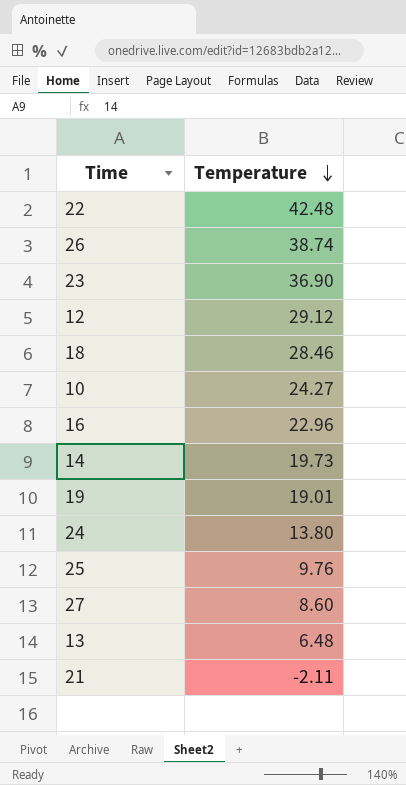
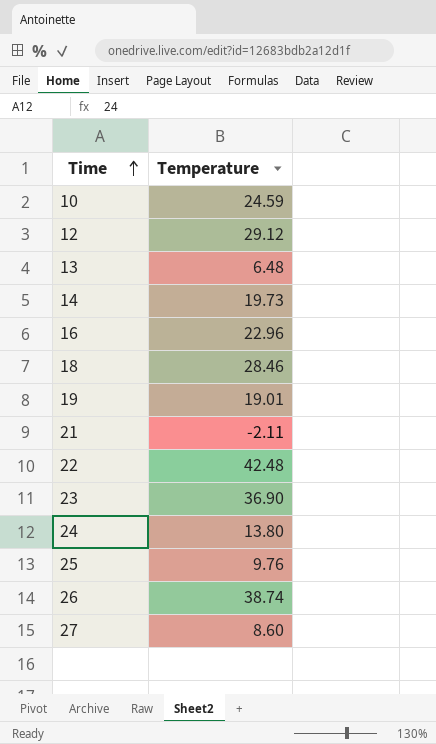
row order: Temperature descending -> Time ascending
10 | Temperature: 24.27 -> 24.59

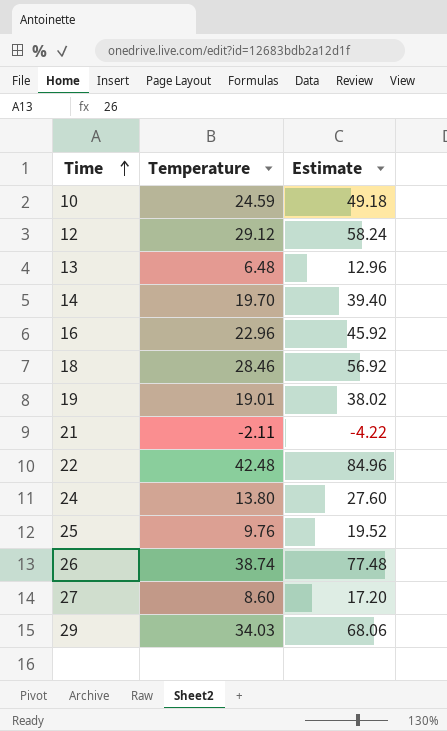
column Estimate | formula: none -> [Temperature] * 2
row 23: 36.90 -> none
14 | Temperature: 19.73 -> 19.70
row 29: none -> 34.03 | 68.06

